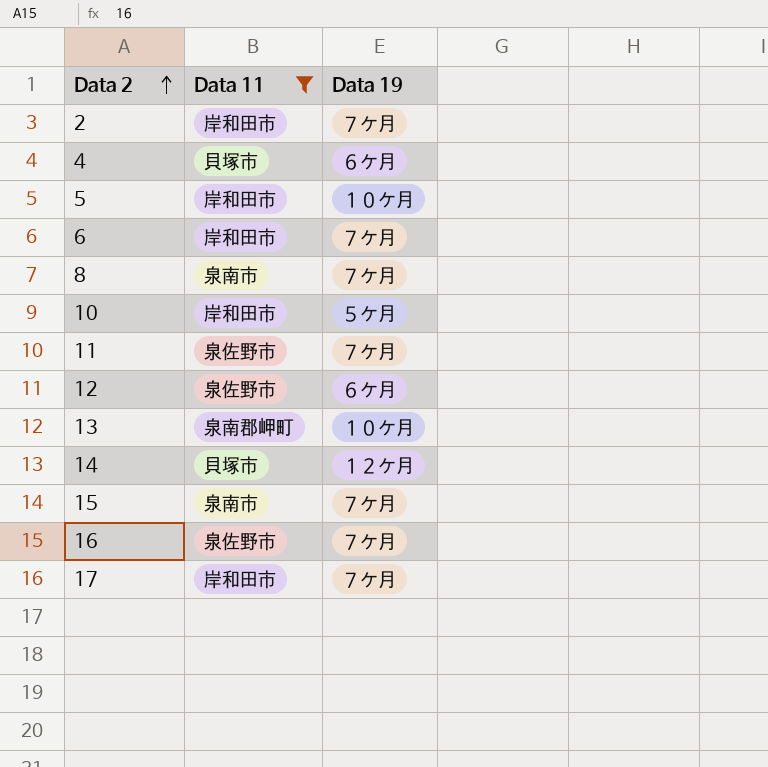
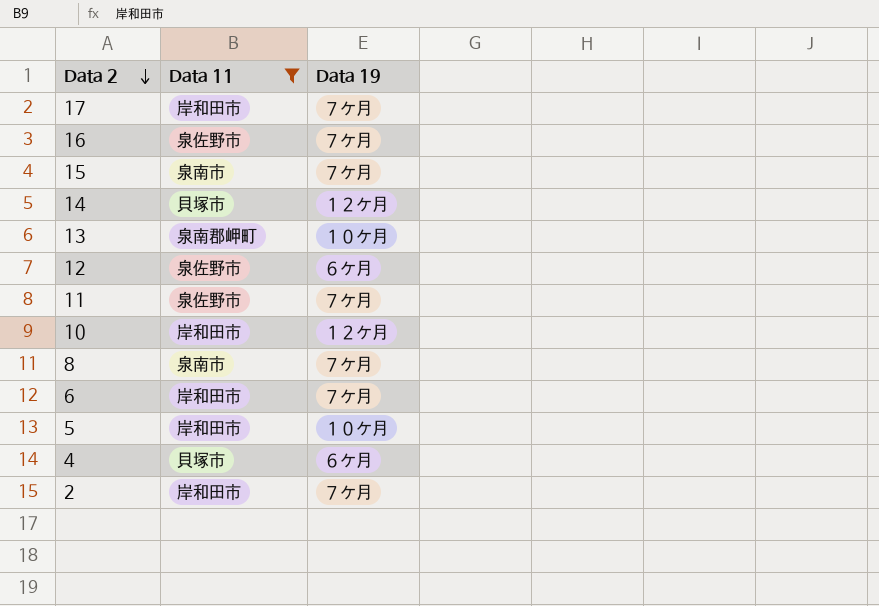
row order: Data 2 ascending -> Data 2 descending
10 | Data 19: ５ケ月 -> １２ケ月

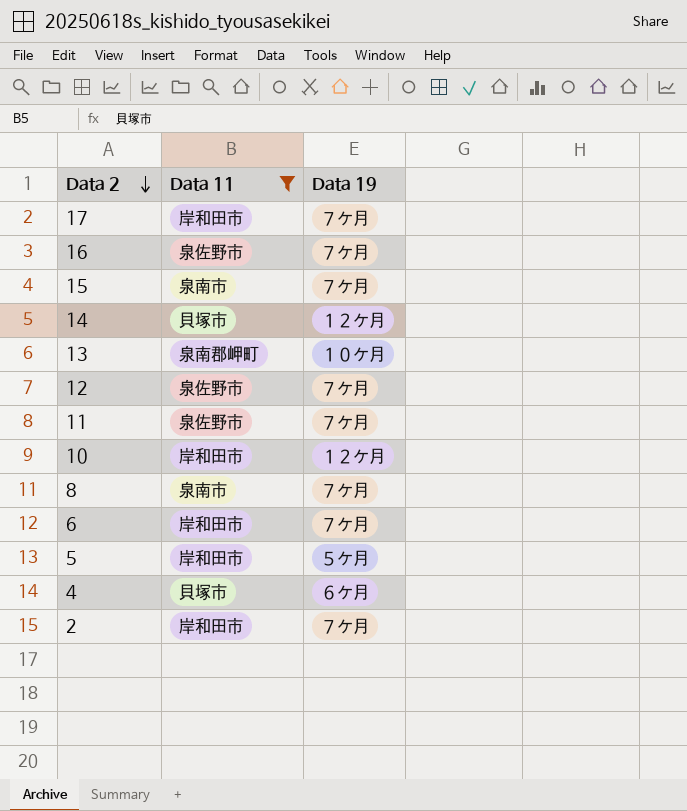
12 | Data 19: ６ケ月 -> ７ケ月
5 | Data 19: １０ケ月 -> ５ケ月

